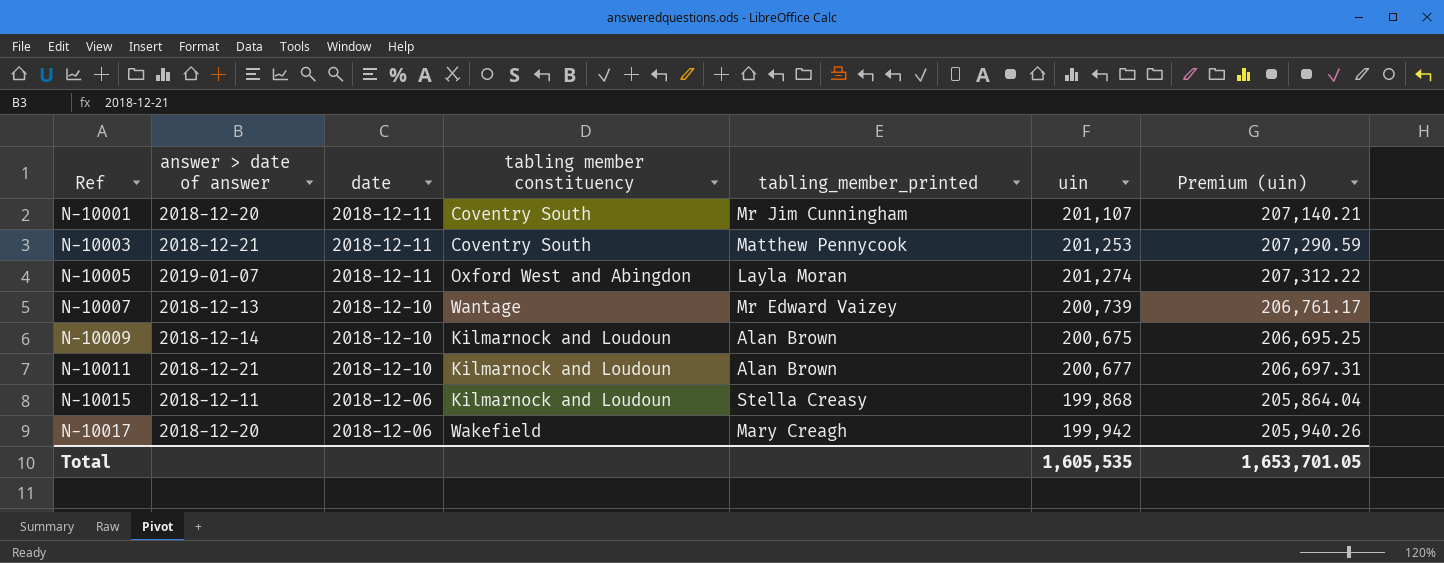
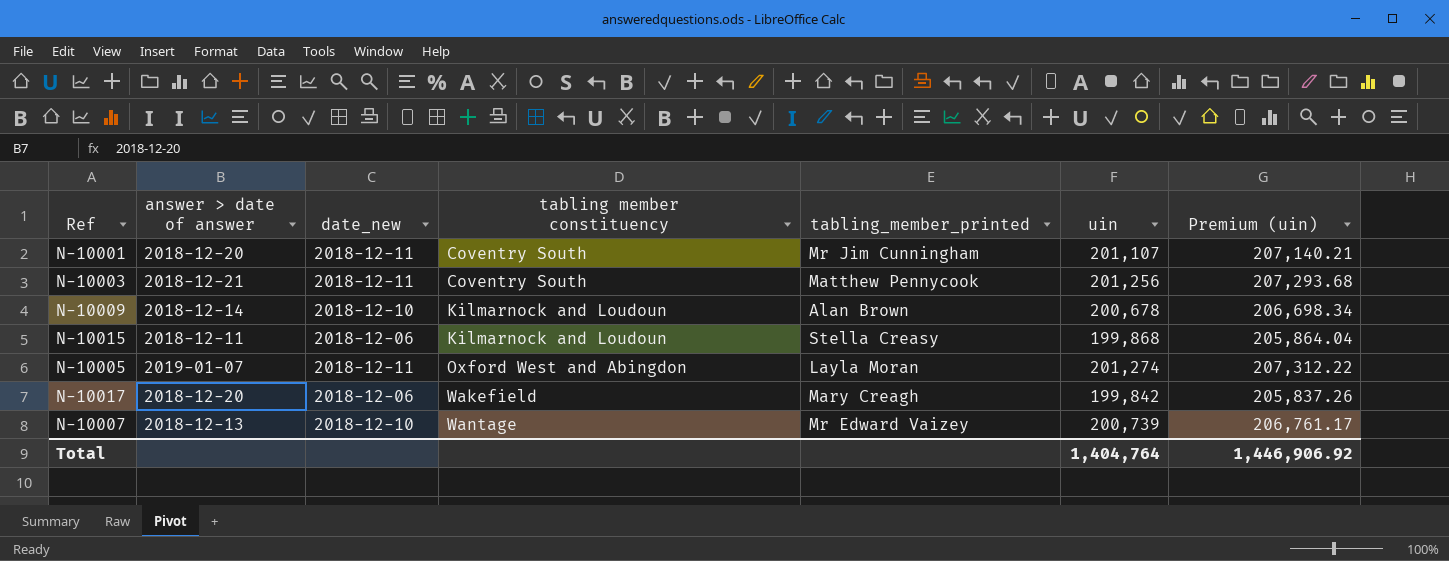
row order: Ref ascending -> tabling member constituency ascending
column name: date -> date_new
row N-10011: 2018-12-21 | 2018-12-10 | Kilmarnock and Loudoun | Alan Brown | 200,677 | 206,697.31 -> none
N-10003 | uin: 201,253 -> 201,256
N-10003 | Premium (uin): 207,290.59 -> 207,293.68
N-10009 | uin: 200,675 -> 200,678
N-10009 | Premium (uin): 206,695.25 -> 206,698.34
N-10017 | uin: 199,942 -> 199,842
N-10017 | Premium (uin): 205,940.26 -> 205,837.26
Total | uin: 1,605,535 -> 1,404,764
Total | Premium (uin): 1,653,701.05 -> 1,446,906.92

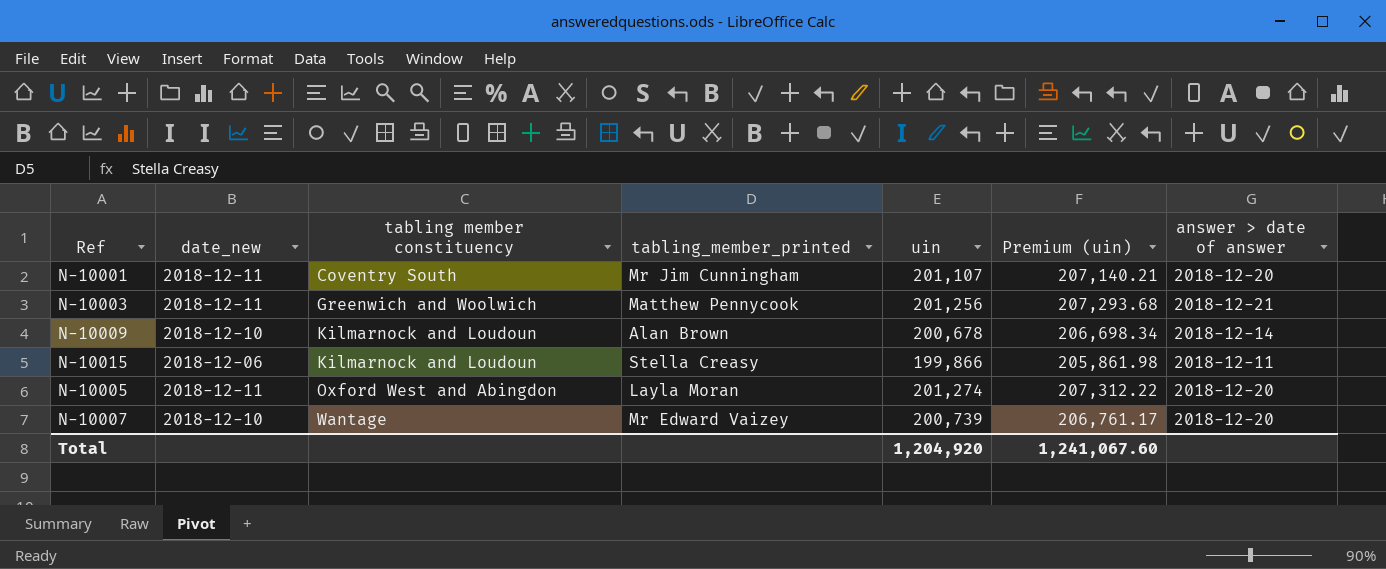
column answer > date of answer | position: 2 -> 7
row N-10017: 2018-12-20 | 2018-12-06 | Wakefield | Mary Creagh | 199,842 | 205,837.26 -> none
N-10003 | tabling member constituency: Coventry South -> Greenwich and Woolwich
N-10015 | uin: 199,868 -> 199,866
N-10015 | Premium (uin): 205,864.04 -> 205,861.98
N-10005 | answer > date of answer: 2019-01-07 -> 2018-12-20
N-10007 | answer > date of answer: 2018-12-13 -> 2018-12-20
Total | uin: 1,404,764 -> 1,204,920
Total | Premium (uin): 1,446,906.92 -> 1,241,067.60

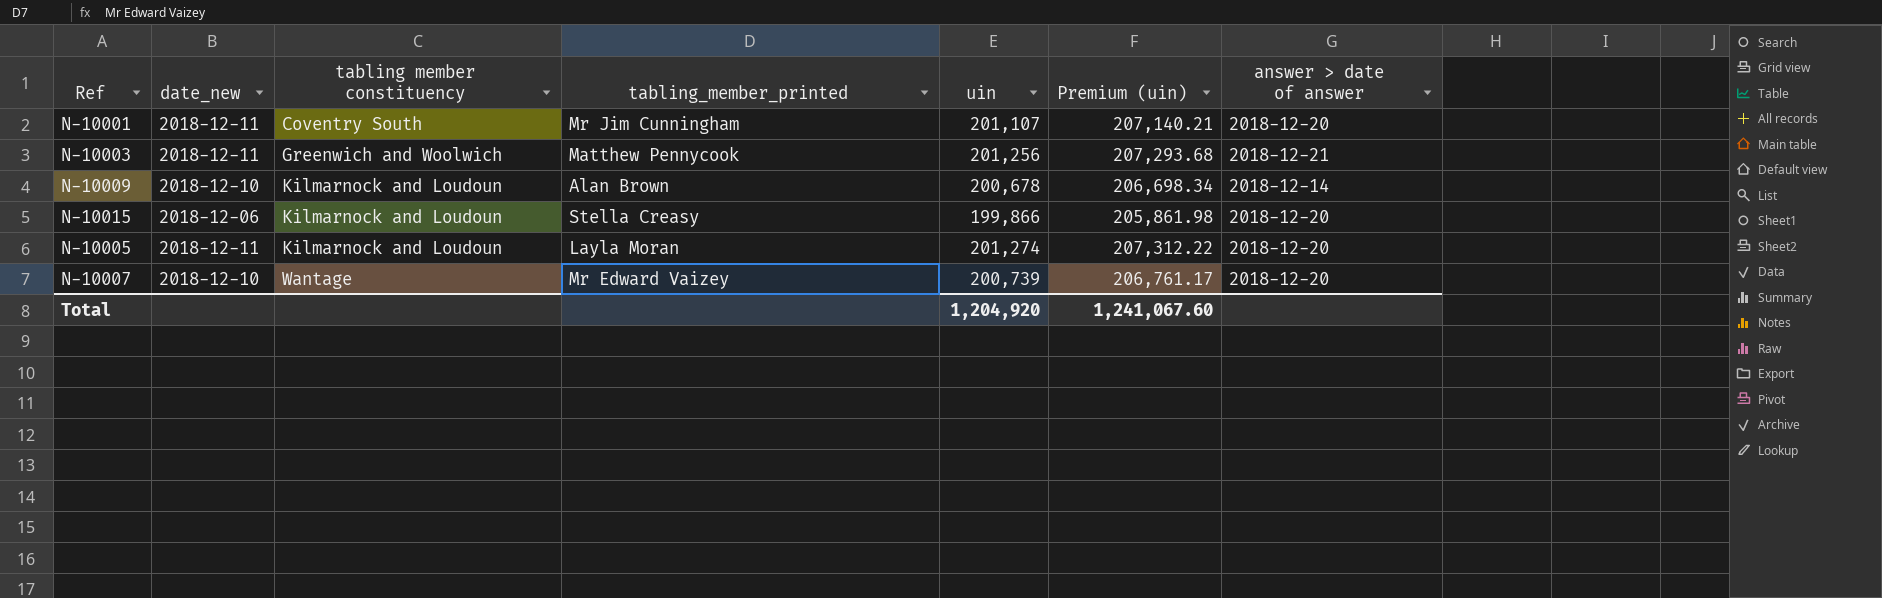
N-10015 | answer > date of answer: 2018-12-11 -> 2018-12-20
N-10005 | tabling member constituency: Oxford West and Abingdon -> Kilmarnock and Loudoun

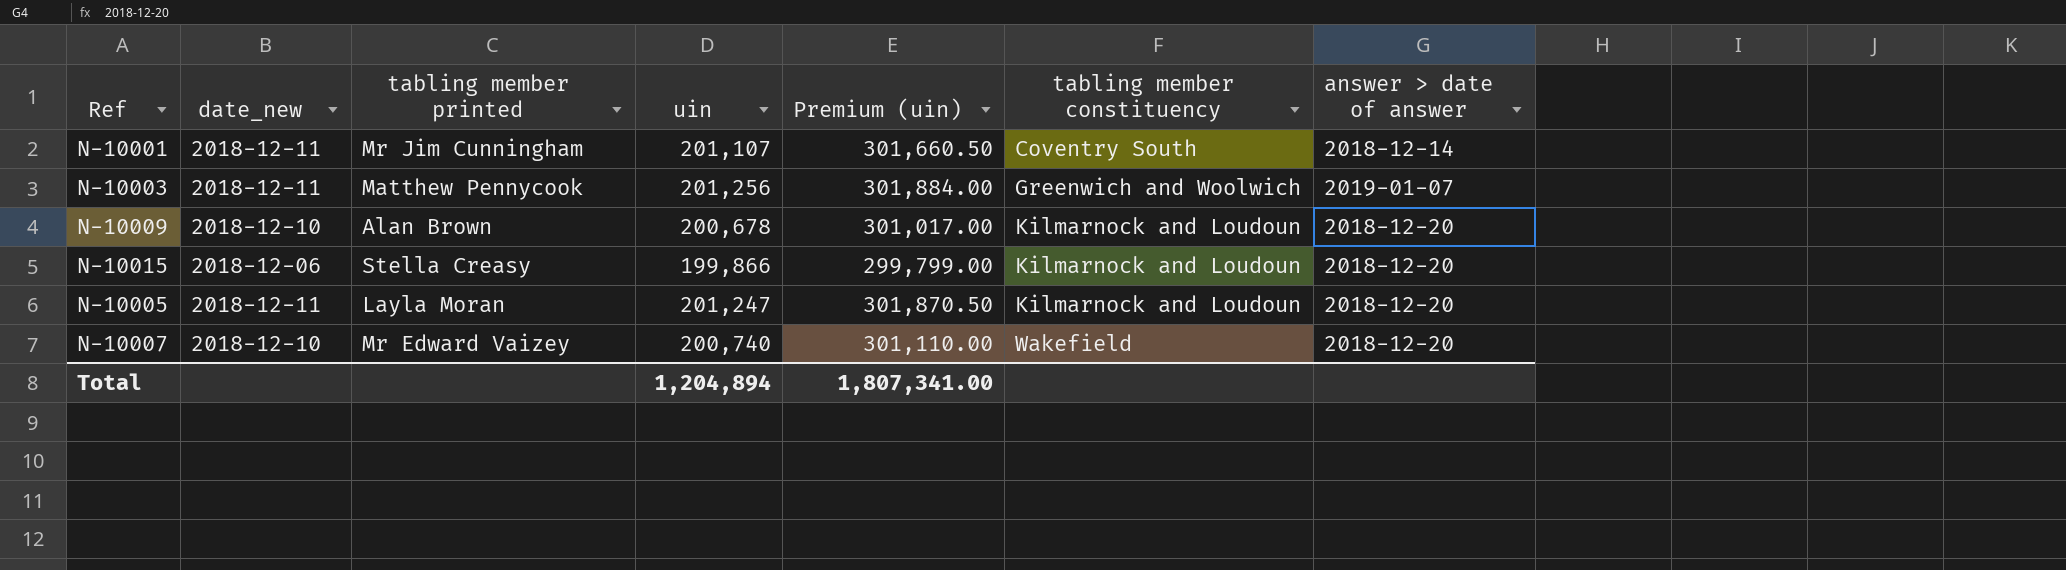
column name: tabling_member_printed -> tabling member printed
column Premium (uin) | formula: [uin] * 1.03 -> [uin] * 1.5
column tabling member constituency | position: 3 -> 6
N-10001 | answer > date of answer: 2018-12-20 -> 2018-12-14
N-10003 | answer > date of answer: 2018-12-21 -> 2019-01-07
N-10009 | answer > date of answer: 2018-12-14 -> 2018-12-20
N-10005 | uin: 201,274 -> 201,247
N-10007 | uin: 200,739 -> 200,740
N-10007 | tabling member constituency: Wantage -> Wakefield
Total | uin: 1,204,920 -> 1,204,894
Total | Premium (uin): 1,241,067.60 -> 1,807,341.00

